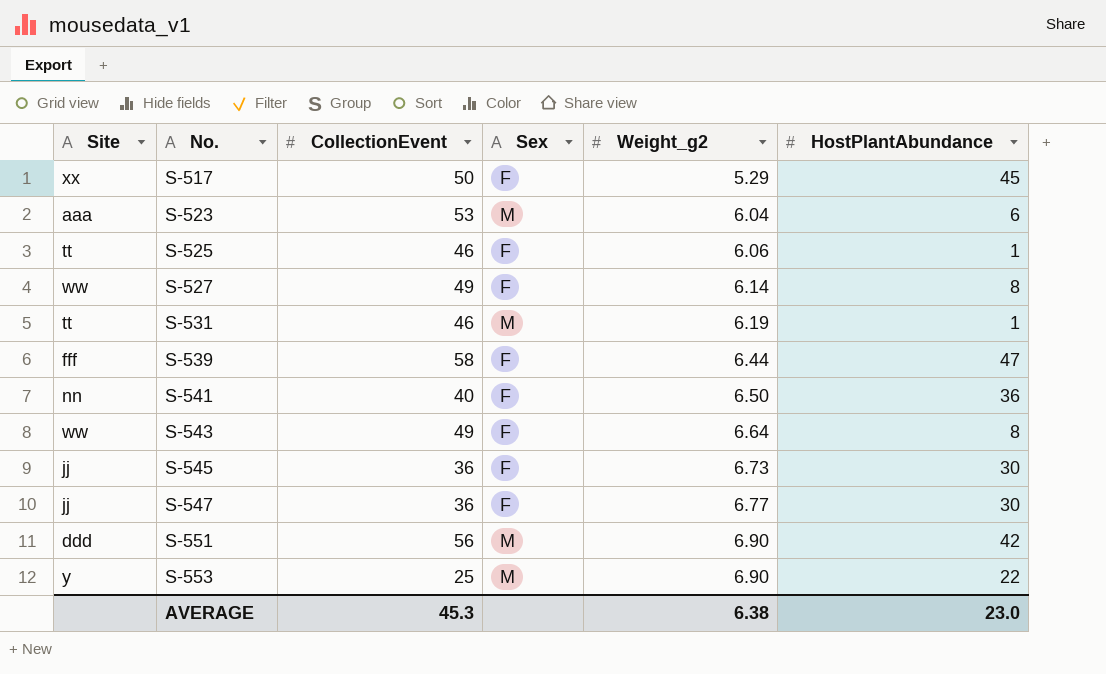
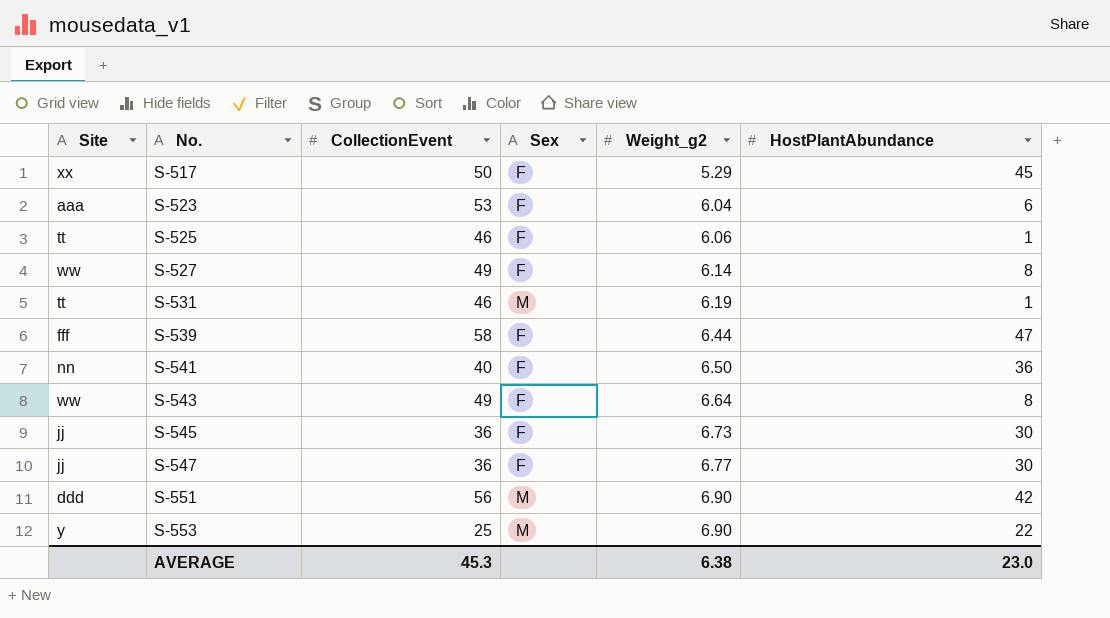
S-523 | Sex: M -> F

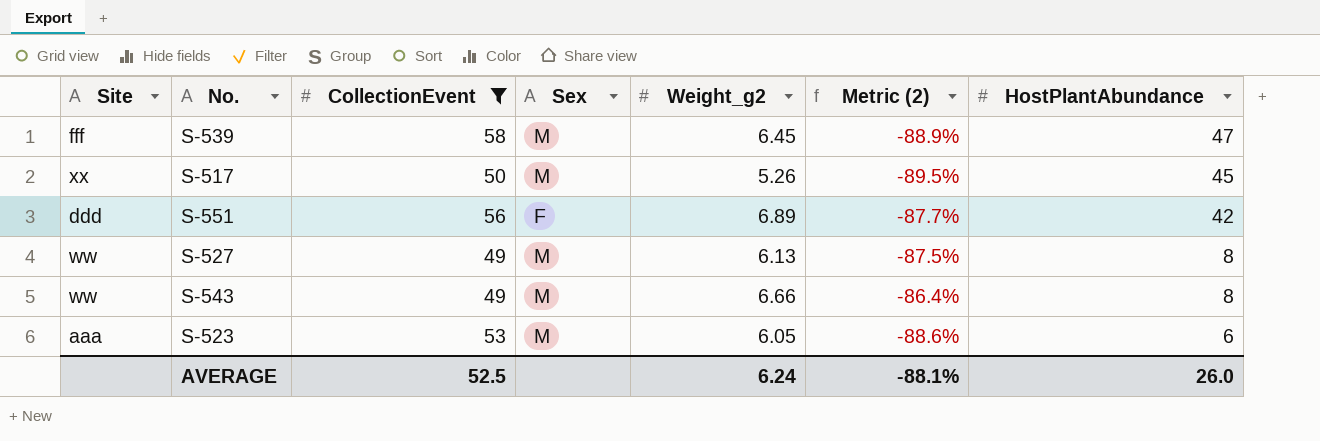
filter: none -> CollectionEvent >= 49
row order: No. ascending -> HostPlantAbundance descending
column Metric (2) | formula: none -> ([Weight_g2] - [CollectionEvent]) / [CollectionEvent]
S-539 | Sex: F -> M
S-539 | Weight_g2: 6.44 -> 6.45
S-517 | Sex: F -> M
S-517 | Weight_g2: 5.29 -> 5.26
S-551 | Sex: M -> F
S-551 | Weight_g2: 6.90 -> 6.89
S-527 | Sex: F -> M
S-527 | Weight_g2: 6.14 -> 6.13
S-543 | Sex: F -> M
S-543 | Weight_g2: 6.64 -> 6.66
S-523 | Sex: F -> M
S-523 | Weight_g2: 6.04 -> 6.05
AVERAGE | CollectionEvent: 45.3 -> 52.5
AVERAGE | Weight_g2: 6.38 -> 6.24
AVERAGE | HostPlantAbundance: 23.0 -> 26.0

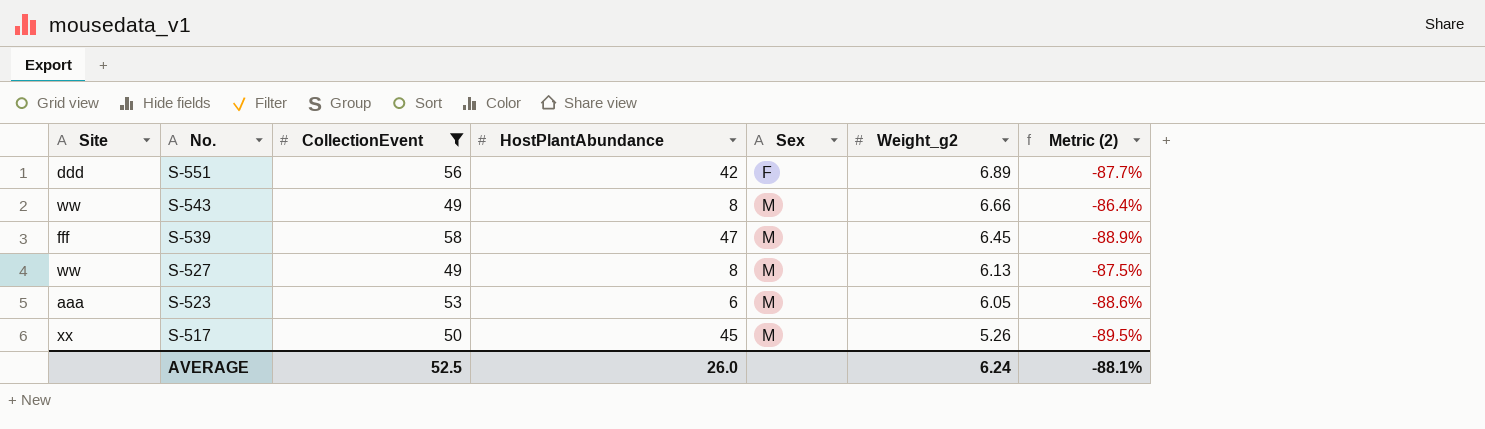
row order: HostPlantAbundance descending -> No. descending
column HostPlantAbundance | position: 7 -> 4

